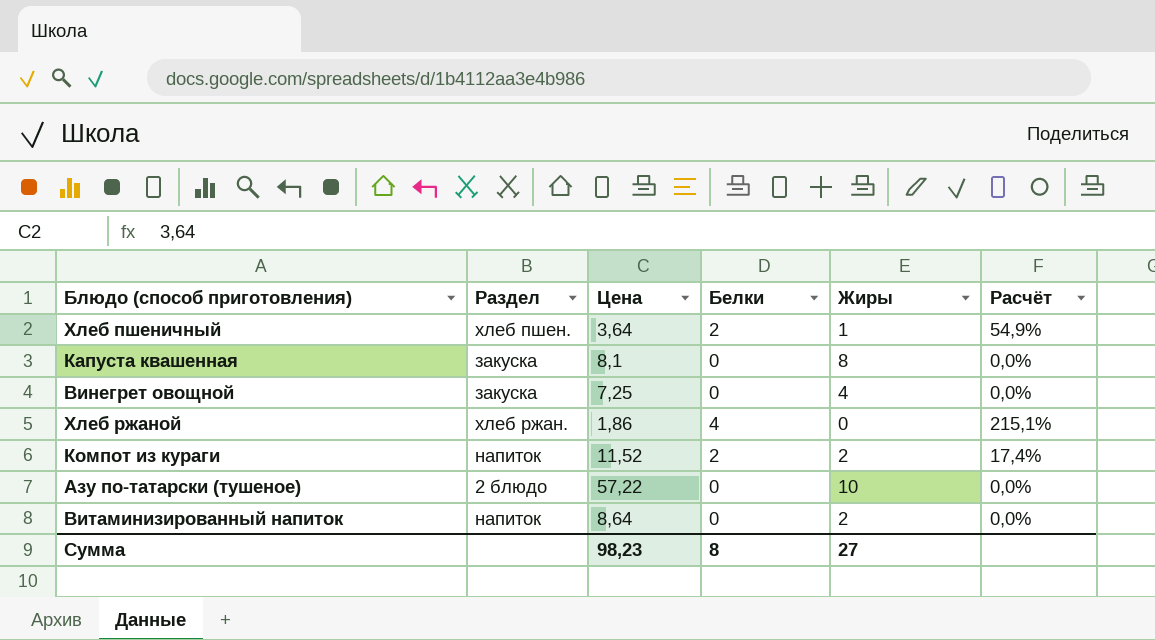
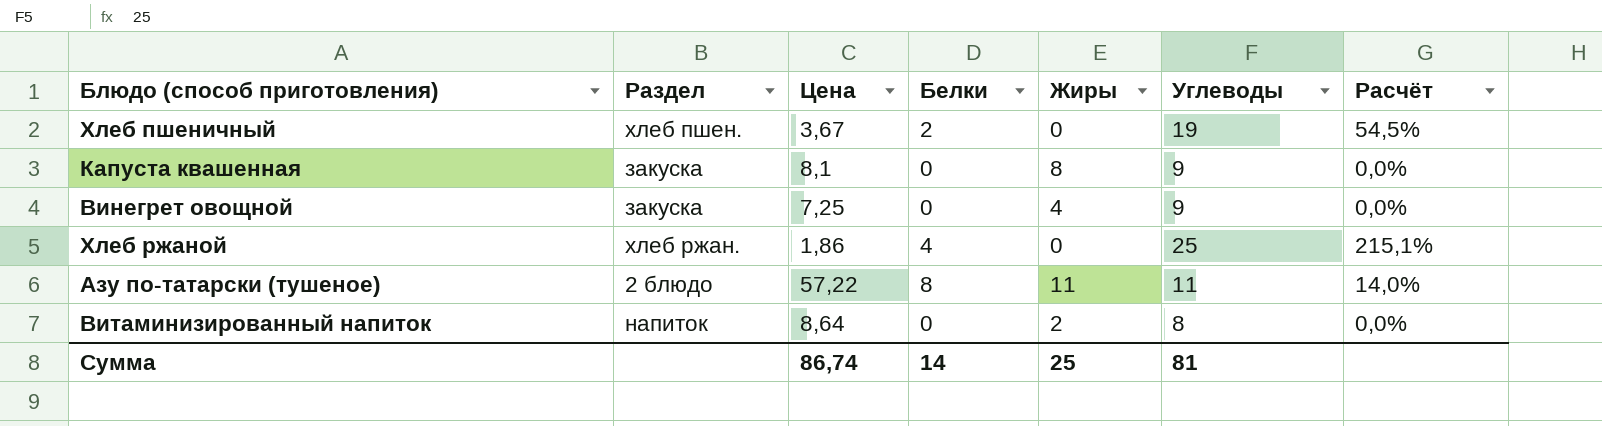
column Углеводы | position: none -> 6
row Компот из кураги: напиток | 11,52 | 2 | 2 | 17,4% -> none
Хлеб пшеничный | Цена: 3,64 -> 3,67
Хлеб пшеничный | Жиры: 1 -> 0
Хлеб пшеничный | Расчёт: 54,9% -> 54,5%
Азу по-татарски (тушеное) | Белки: 0 -> 8
Азу по-татарски (тушеное) | Жиры: 10 -> 11
Азу по-татарски (тушеное) | Расчёт: 0,0% -> 14,0%
Сумма | Цена: 98,23 -> 86,74
Сумма | Белки: 8 -> 14
Сумма | Жиры: 27 -> 25

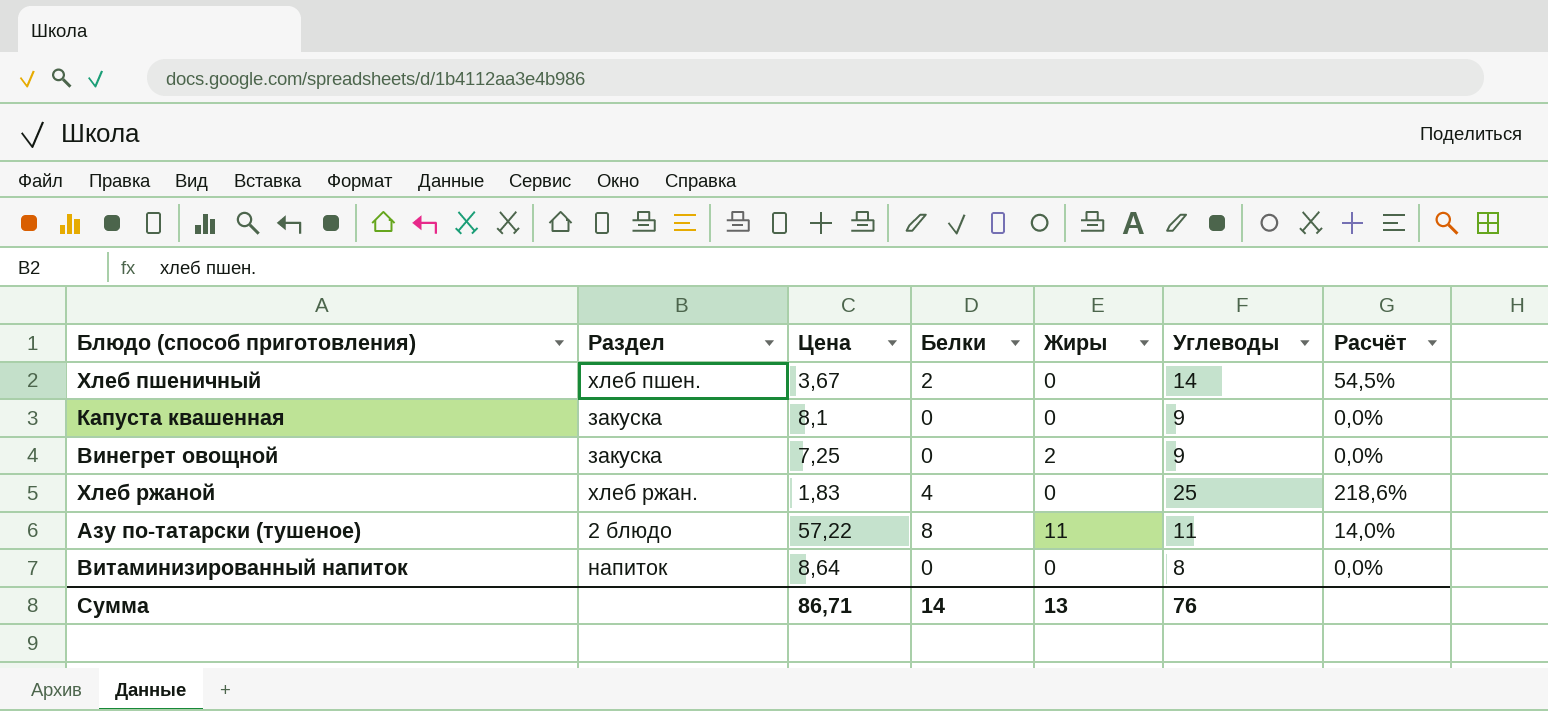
Хлеб пшеничный | Углеводы: 19 -> 14
Капуста квашенная | Жиры: 8 -> 0
Винегрет овощной | Жиры: 4 -> 2
Хлеб ржаной | Цена: 1,86 -> 1,83
Хлеб ржаной | Расчёт: 215,1% -> 218,6%
Витаминизированный напиток | Жиры: 2 -> 0
Сумма | Цена: 86,74 -> 86,71
Сумма | Жиры: 25 -> 13
Сумма | Углеводы: 81 -> 76

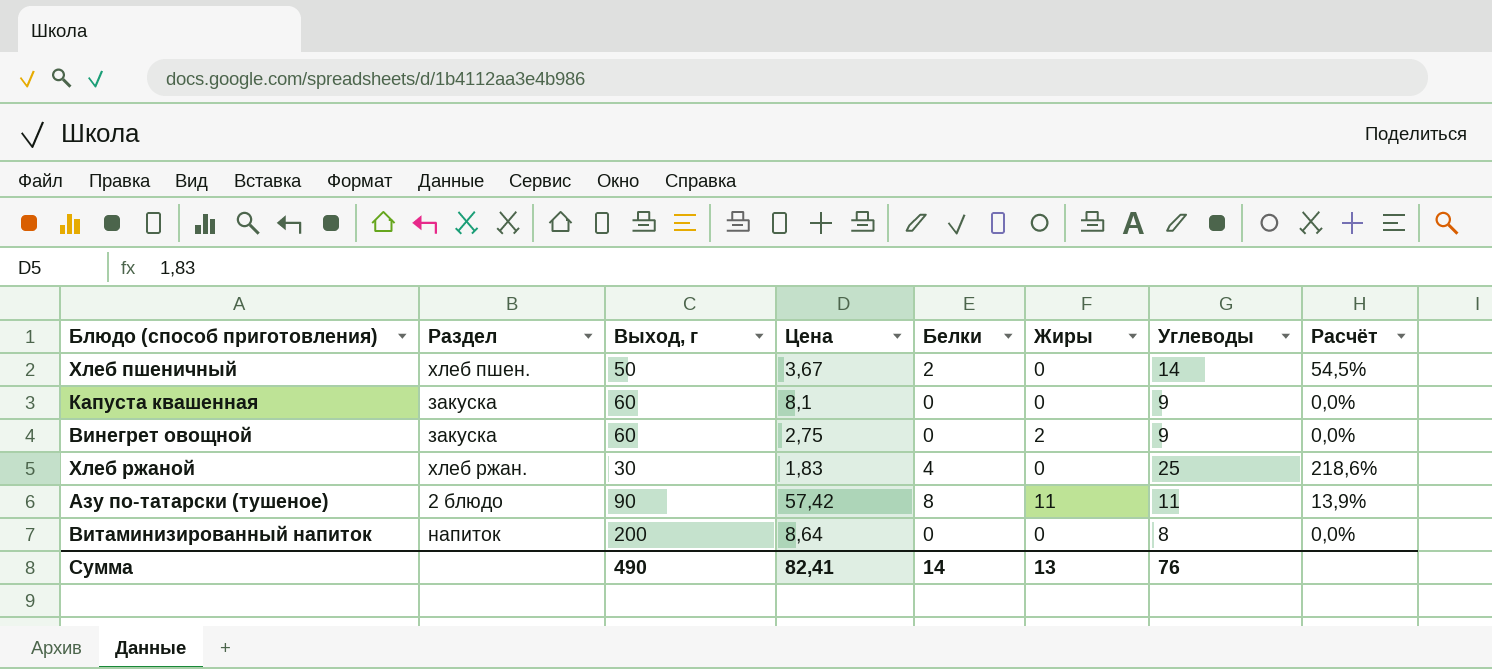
column Выход, г | position: none -> 3
Винегрет овощной | Цена: 7,25 -> 2,75
Азу по-татарски (тушеное) | Цена: 57,22 -> 57,42
Азу по-татарски (тушеное) | Расчёт: 14,0% -> 13,9%
Сумма | Цена: 86,71 -> 82,41

